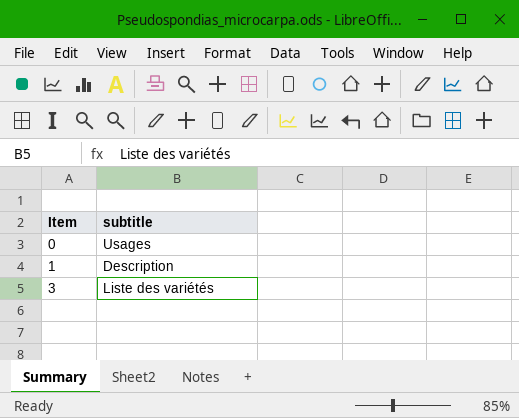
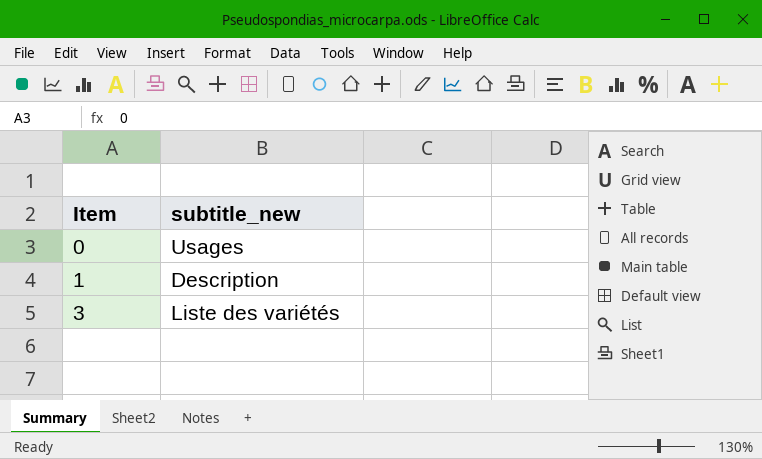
column name: subtitle -> subtitle_new

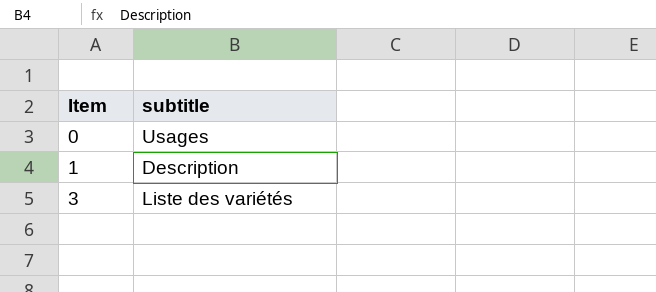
column name: subtitle_new -> subtitle

